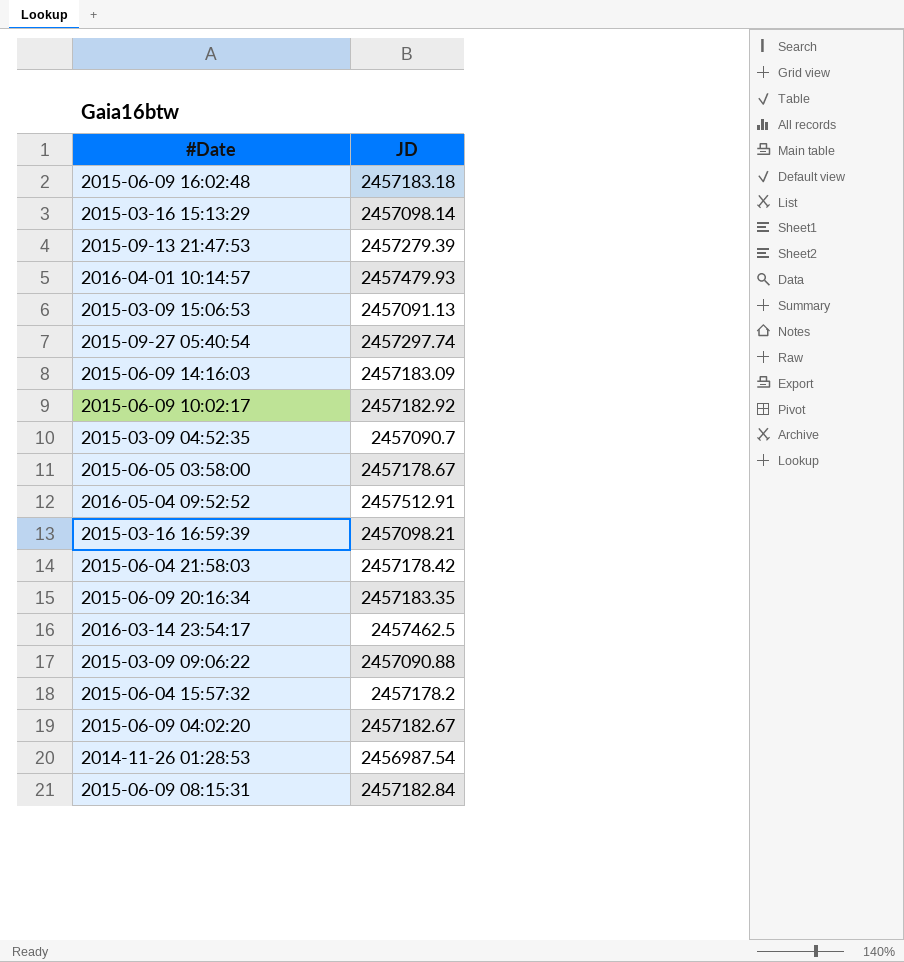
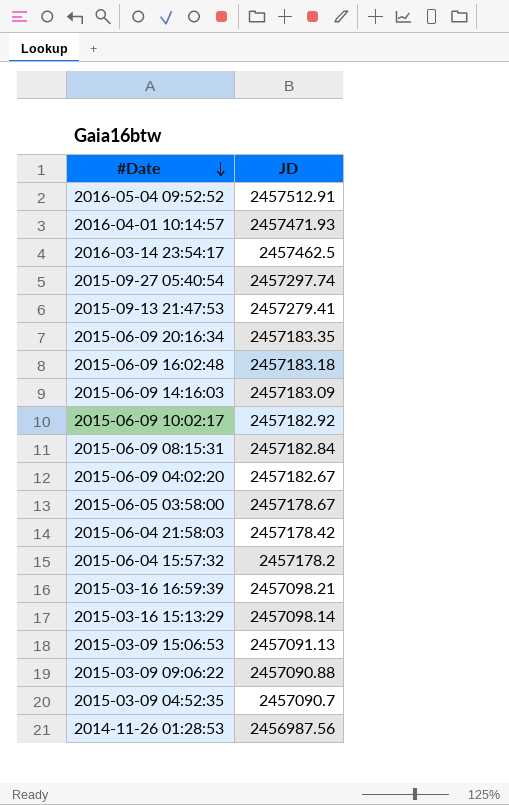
row order: none -> #Date descending
2016-04-01 10:14:57 | JD: 2457479.93 -> 2457471.93
2015-09-13 21:47:53 | JD: 2457279.39 -> 2457279.41
2014-11-26 01:28:53 | JD: 2456987.54 -> 2456987.56

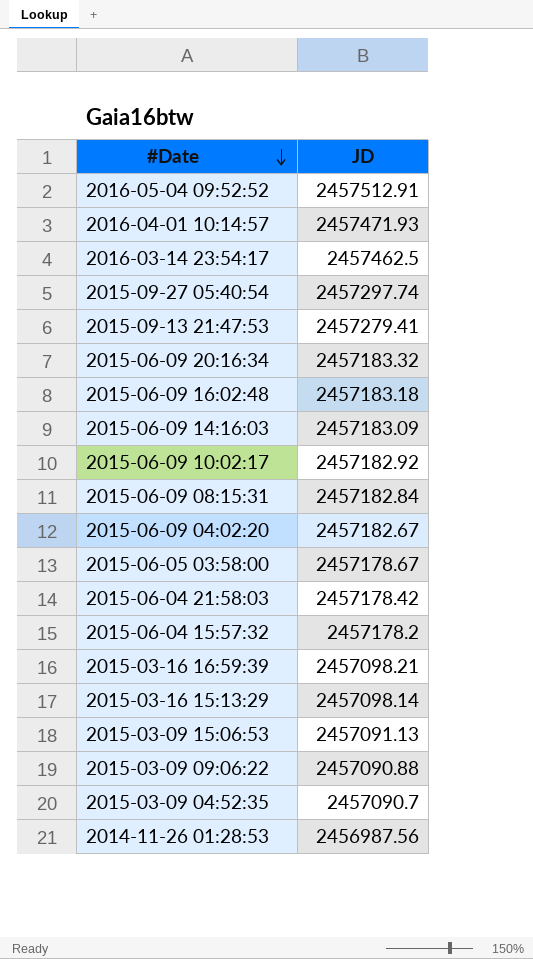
2015-06-09 20:16:34 | JD: 2457183.35 -> 2457183.32

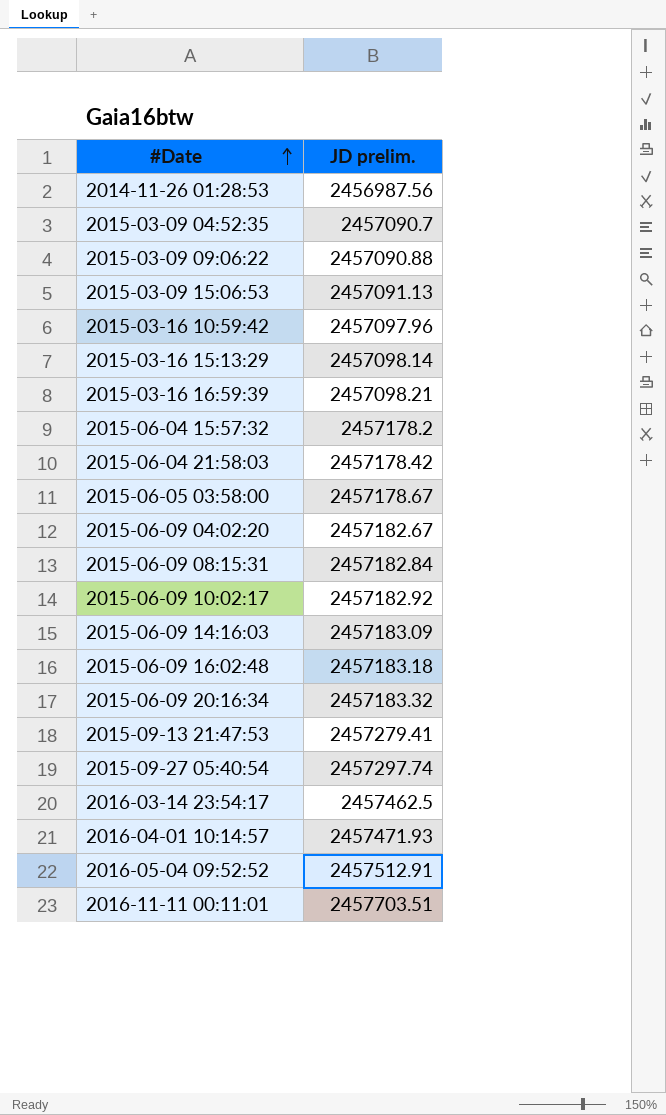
row order: #Date descending -> #Date ascending
column name: JD -> JD prelim.
row 2015-03-16 10:59:42: none -> 2457097.96
row 2016-11-11 00:11:01: none -> 2457703.51

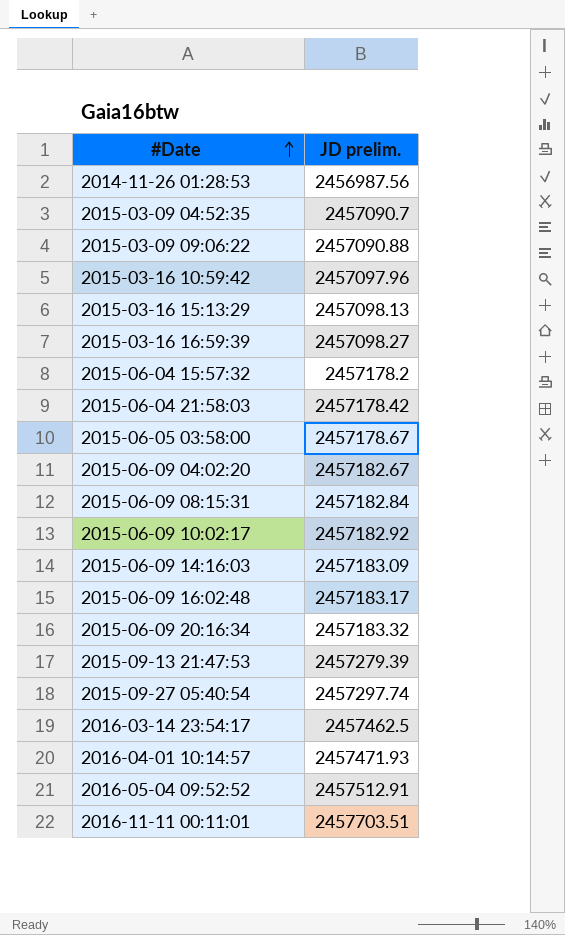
row 2015-03-09 15:06:53: 2457091.13 -> none
2015-03-16 15:13:29 | JD prelim.: 2457098.14 -> 2457098.13
2015-03-16 16:59:39 | JD prelim.: 2457098.21 -> 2457098.27
2015-06-09 16:02:48 | JD prelim.: 2457183.18 -> 2457183.17
2015-09-13 21:47:53 | JD prelim.: 2457279.41 -> 2457279.39

